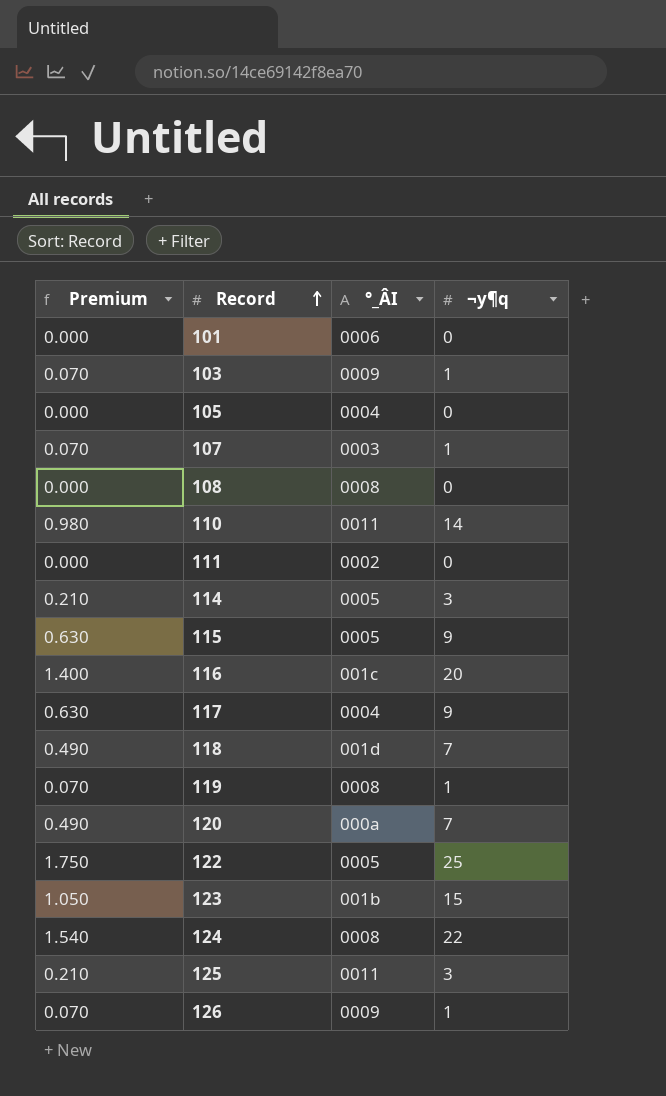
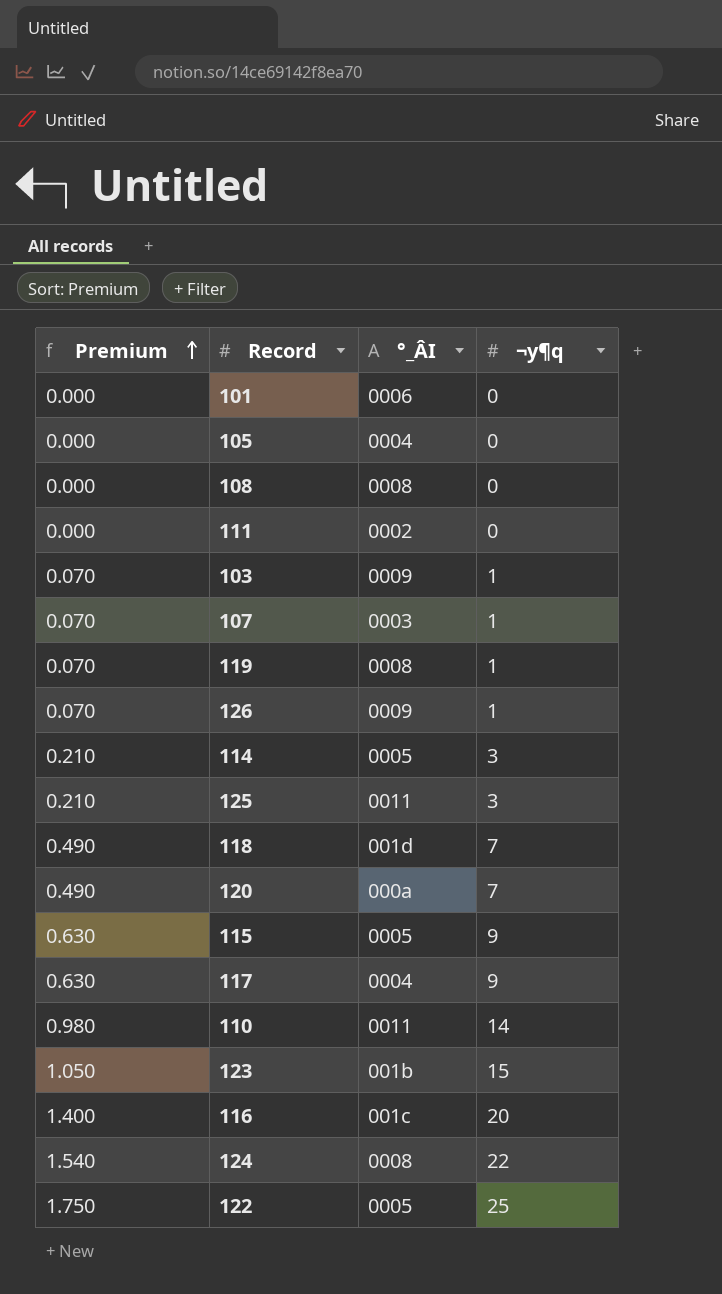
row order: Record ascending -> Premium ascending

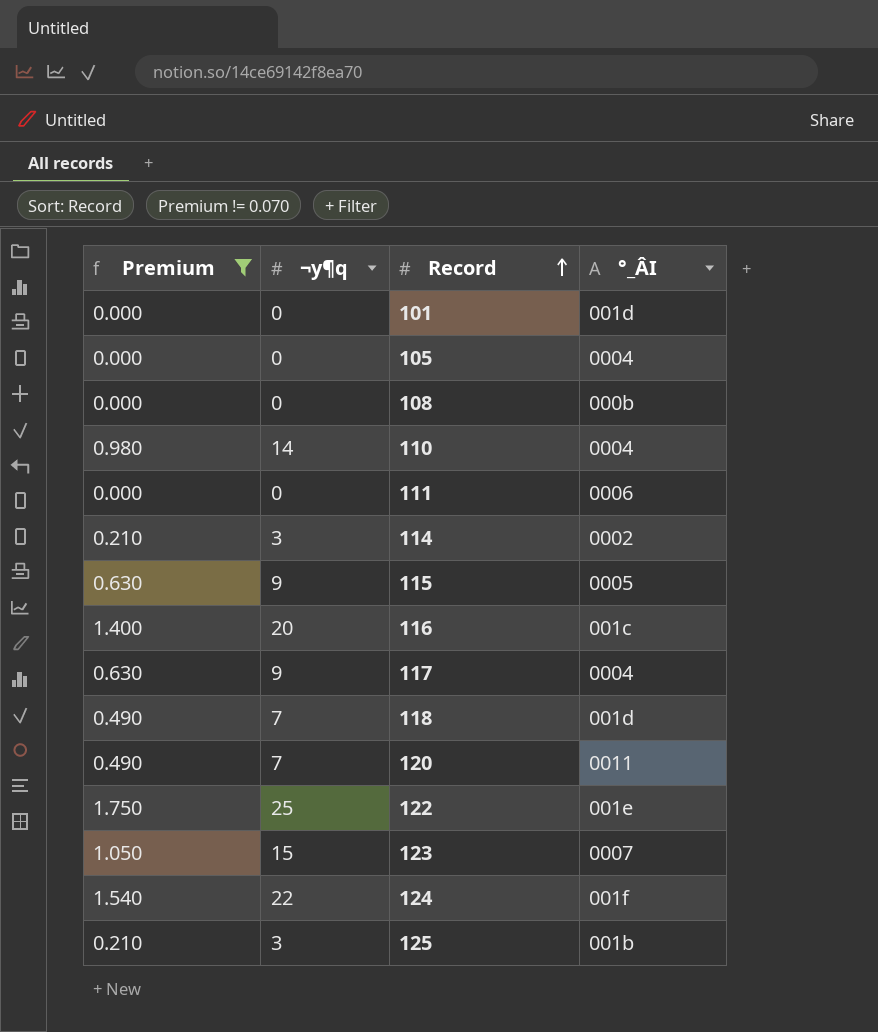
filter: none -> Premium != 0.070
row order: Premium ascending -> Record ascending
column ¬y¶q | position: 4 -> 2
101 | °_ÂI: 0006 -> 001d
108 | °_ÂI: 0008 -> 000b
110 | °_ÂI: 0011 -> 0004
111 | °_ÂI: 0002 -> 0006
114 | °_ÂI: 0005 -> 0002
120 | °_ÂI: 000a -> 0011
122 | °_ÂI: 0005 -> 001e
123 | °_ÂI: 001b -> 0007
124 | °_ÂI: 0008 -> 001f
125 | °_ÂI: 0011 -> 001b

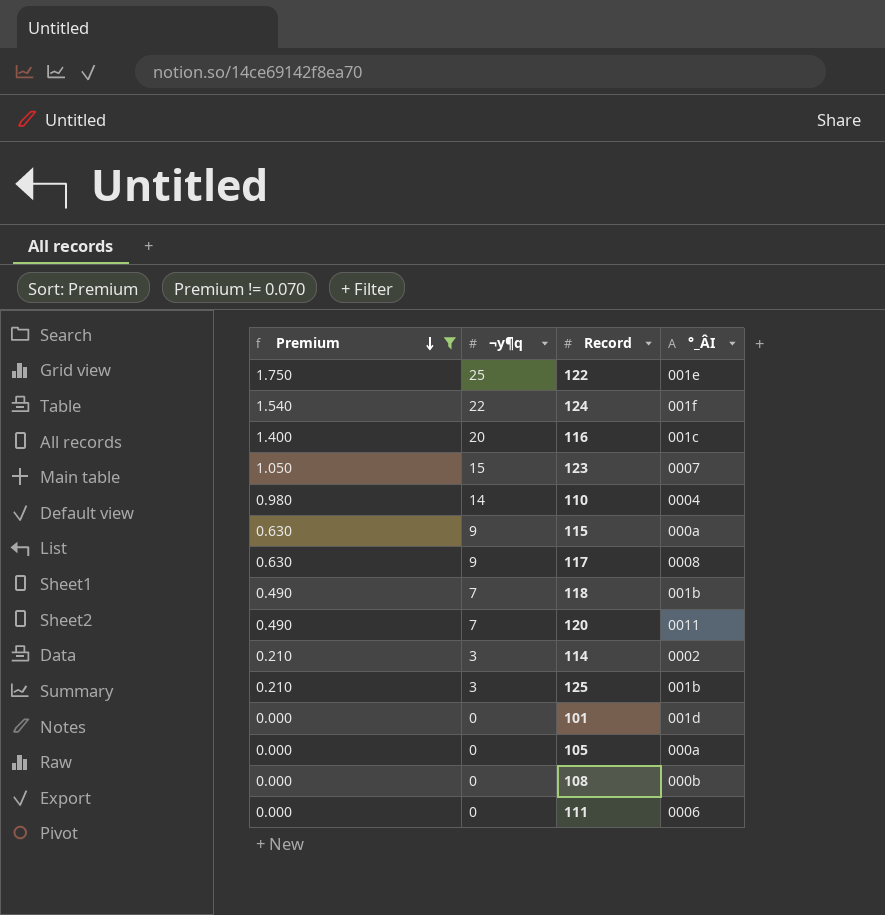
row order: Record ascending -> Premium descending
115 | °_ÂI: 0005 -> 000a
117 | °_ÂI: 0004 -> 0008
118 | °_ÂI: 001d -> 001b
105 | °_ÂI: 0004 -> 000a

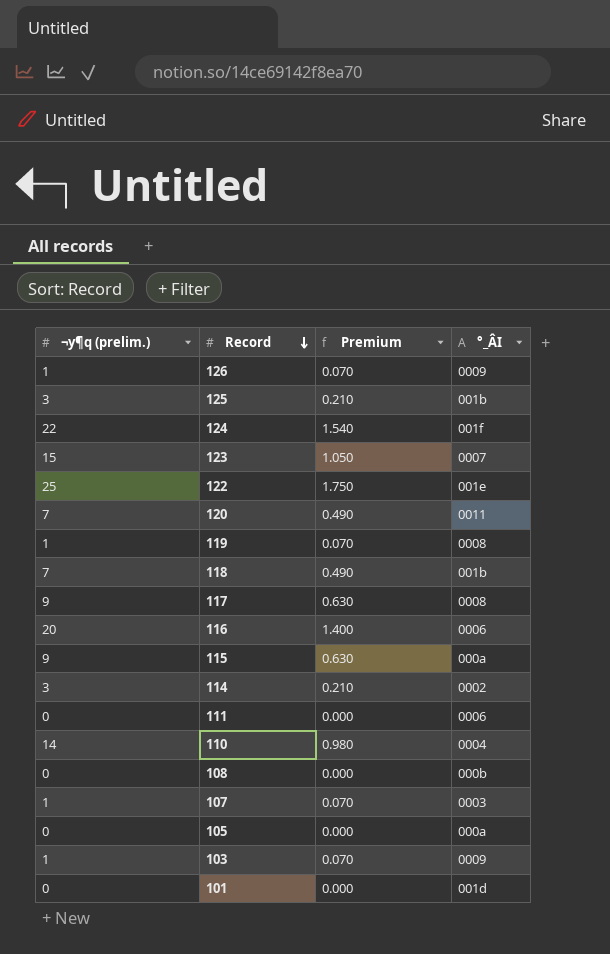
filter: Premium != 0.070 -> none
row order: Premium descending -> Record descending
column name: ¬y¶q -> ¬y¶q (prelim.)
column Premium | position: 1 -> 3
116 | °_ÂI: 001c -> 0006

